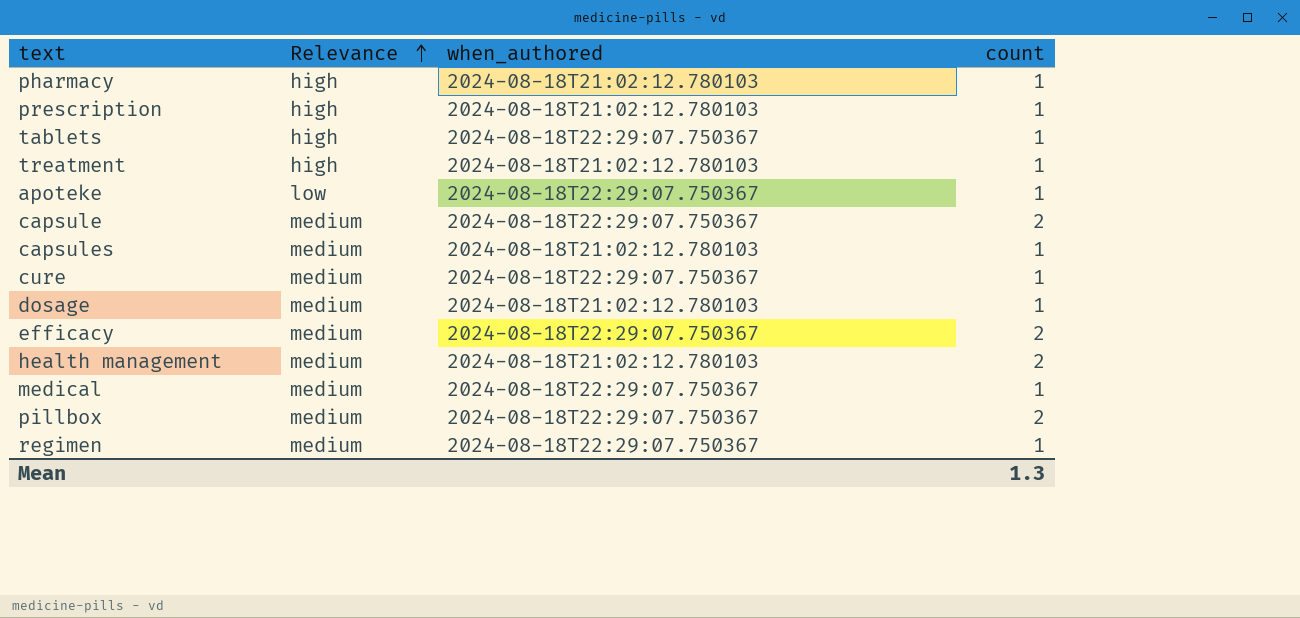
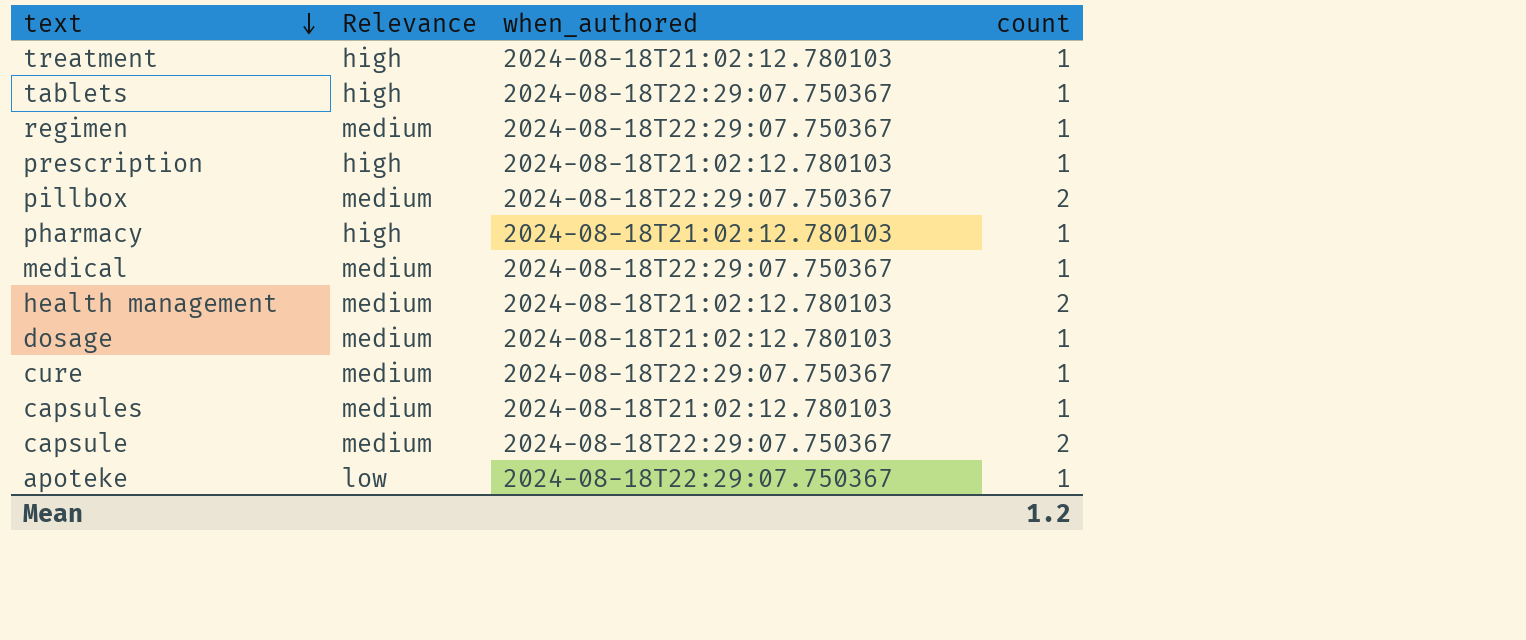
row order: Relevance ascending -> text descending
row efficacy: medium | 2024-08-18T22:29:07.750367 | 2 -> none
Mean | count: 1.3 -> 1.2

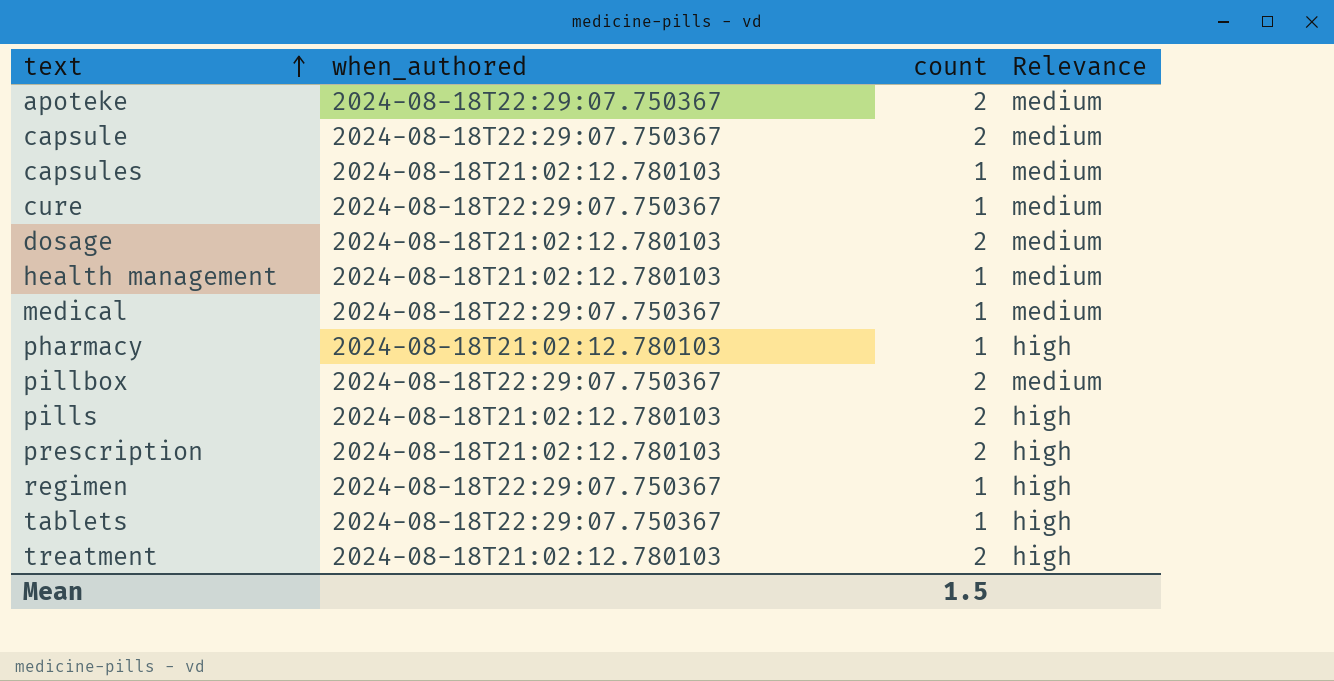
row order: text descending -> text ascending
column Relevance | position: 2 -> 4
apoteke | count: 1 -> 2
apoteke | Relevance: low -> medium
dosage | count: 1 -> 2
health management | count: 2 -> 1
row pills: none -> 2024-08-18T21:02:12.780103 | 2 | high
prescription | count: 1 -> 2
regimen | Relevance: medium -> high
treatment | count: 1 -> 2
Mean | count: 1.2 -> 1.5

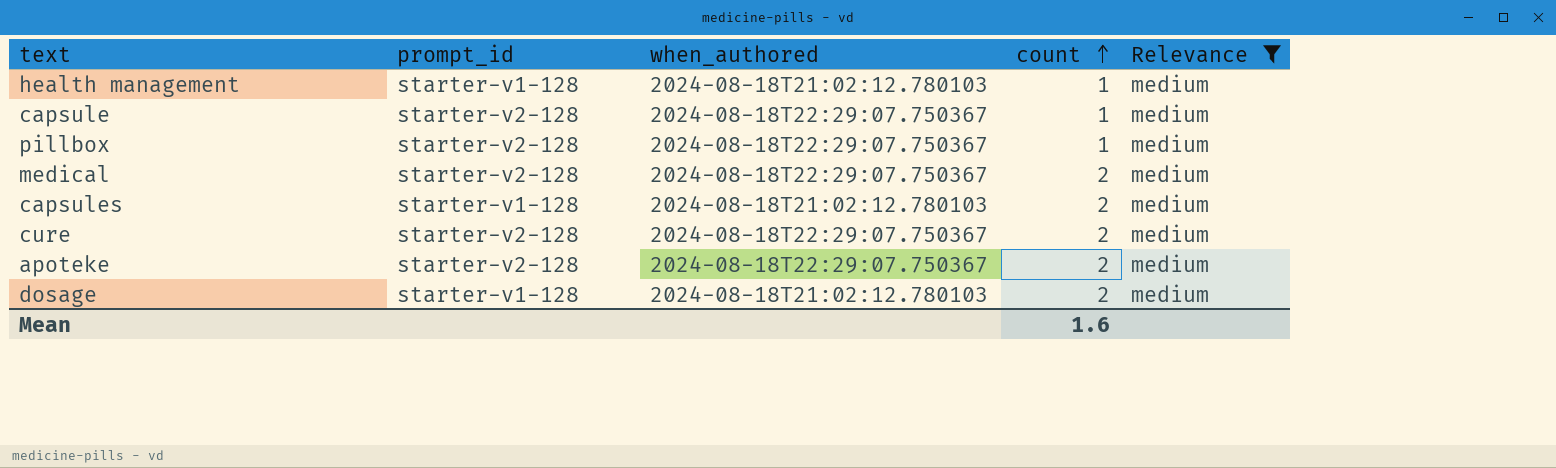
filter: none -> Relevance = medium
row order: text ascending -> count ascending
column prompt_id | position: none -> 2
capsule | count: 2 -> 1
pillbox | count: 2 -> 1
medical | count: 1 -> 2
capsules | count: 1 -> 2
cure | count: 1 -> 2
Mean | count: 1.5 -> 1.6

